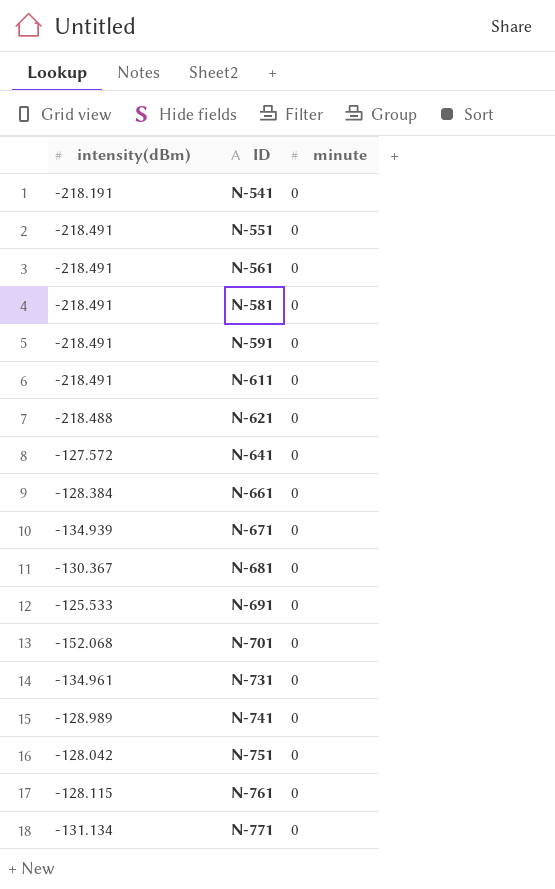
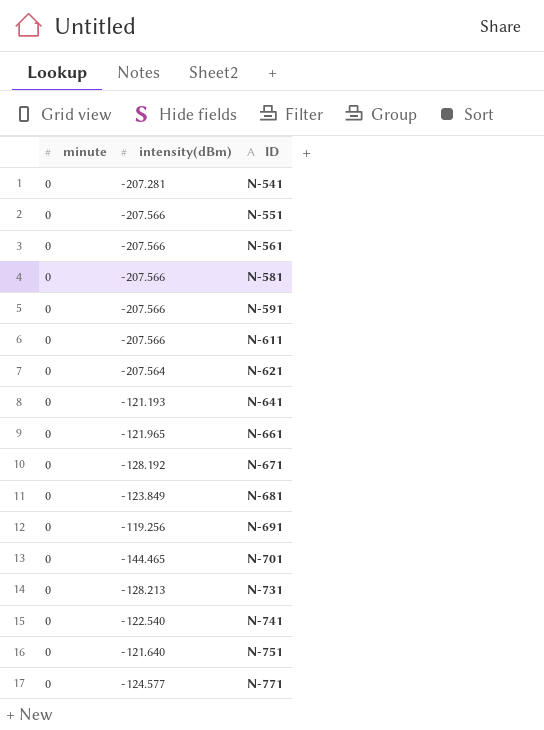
column minute | position: 3 -> 1
row N-761: -128.115 | 0 -> none
N-541 | intensity(dBm): -218.191 -> -207.281
N-551 | intensity(dBm): -218.491 -> -207.566
N-561 | intensity(dBm): -218.491 -> -207.566
N-581 | intensity(dBm): -218.491 -> -207.566
N-591 | intensity(dBm): -218.491 -> -207.566
N-611 | intensity(dBm): -218.491 -> -207.566
N-621 | intensity(dBm): -218.488 -> -207.564
N-641 | intensity(dBm): -127.572 -> -121.193
N-661 | intensity(dBm): -128.384 -> -121.965
N-671 | intensity(dBm): -134.939 -> -128.192
N-681 | intensity(dBm): -130.367 -> -123.849
N-691 | intensity(dBm): -125.533 -> -119.256
N-701 | intensity(dBm): -152.068 -> -144.465
N-731 | intensity(dBm): -134.961 -> -128.213
N-741 | intensity(dBm): -128.989 -> -122.540
N-751 | intensity(dBm): -128.042 -> -121.640
N-771 | intensity(dBm): -131.134 -> -124.577

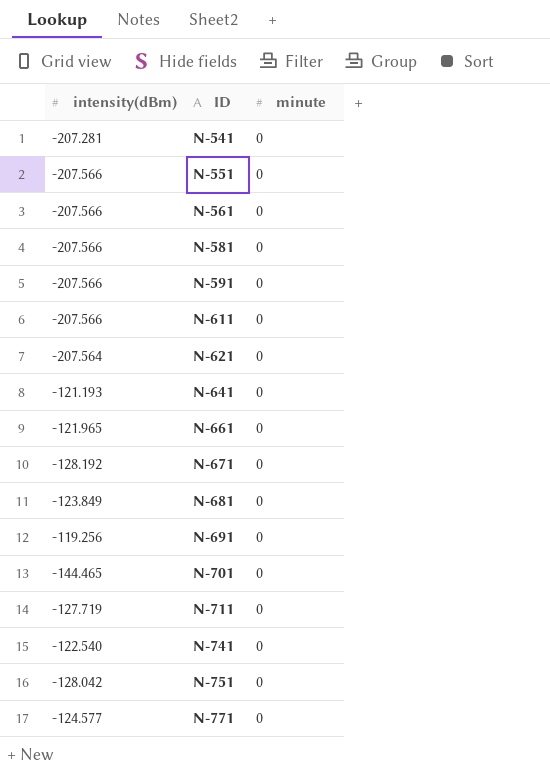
column minute | position: 1 -> 3
row N-731: 0 | -128.213 -> none
row N-711: none -> -127.719 | 0
N-751 | intensity(dBm): -121.640 -> -128.042

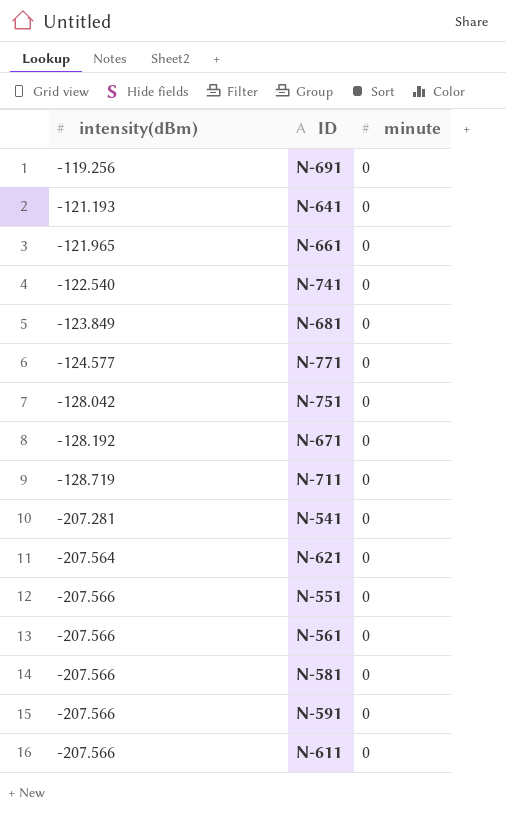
row order: ID ascending -> intensity(dBm) descending
row N-701: -144.465 | 0 -> none
N-711 | intensity(dBm): -127.719 -> -128.719

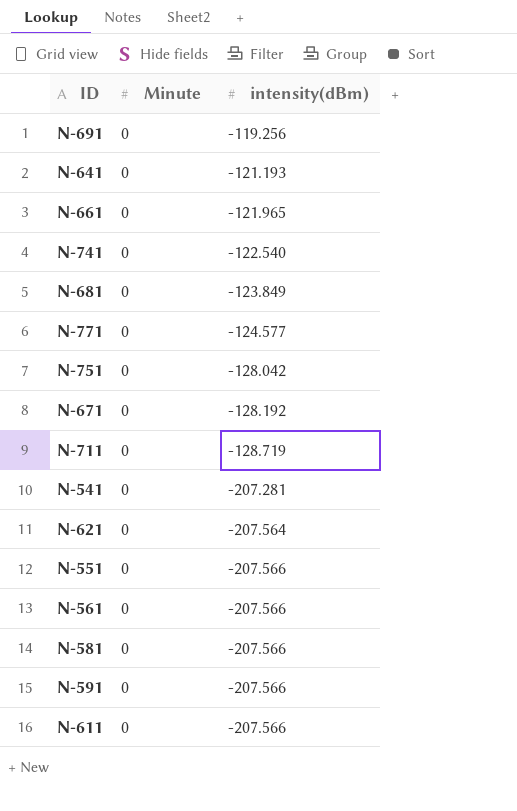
column name: minute -> Minute
column intensity(dBm) | position: 1 -> 3

